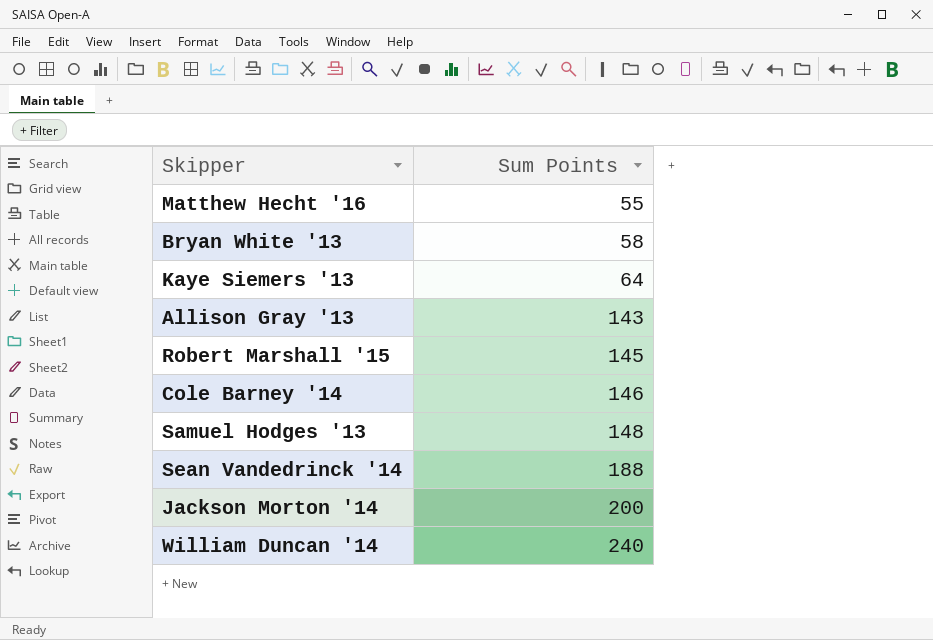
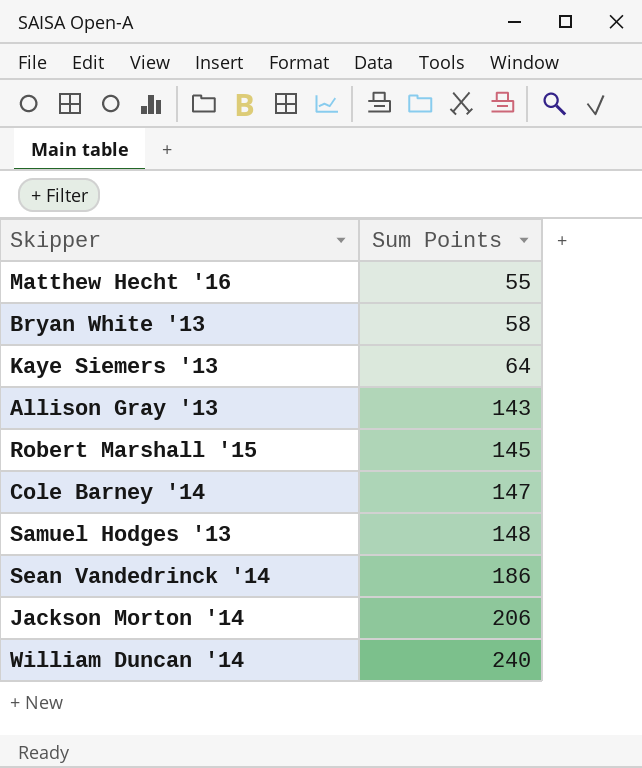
Cole Barney '14 | Sum Points: 146 -> 147
Sean Vandedrinck '14 | Sum Points: 188 -> 186
Jackson Morton '14 | Sum Points: 200 -> 206

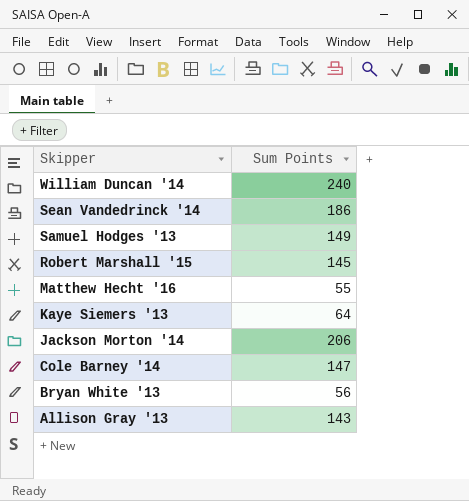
row order: Sum Points ascending -> Skipper descending
Samuel Hodges '13 | Sum Points: 148 -> 149
Bryan White '13 | Sum Points: 58 -> 56

